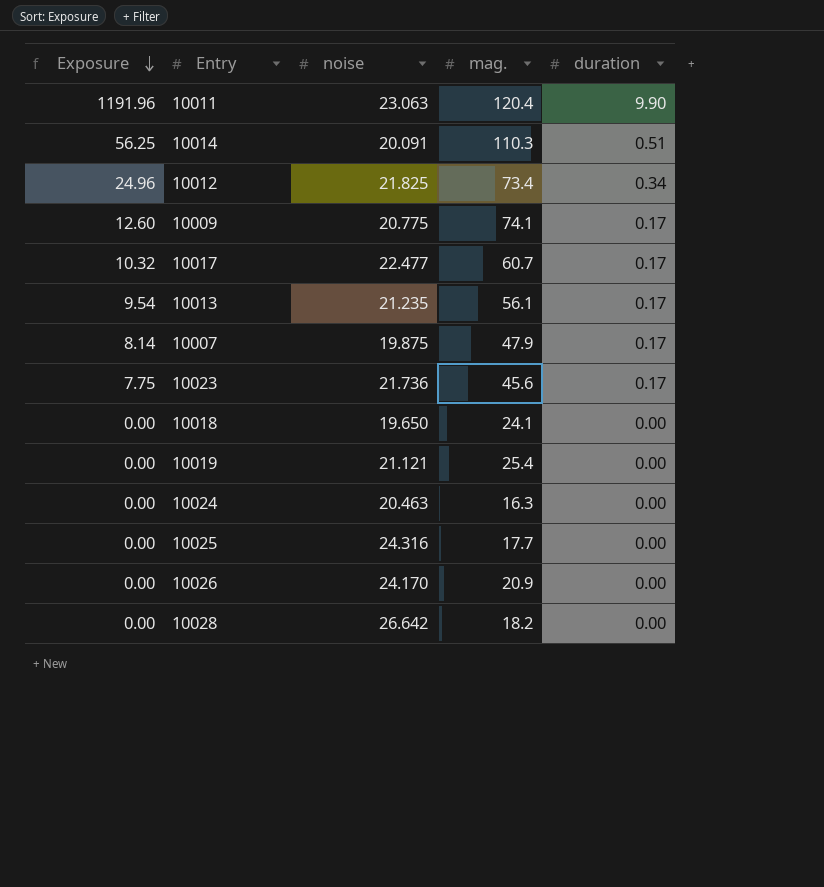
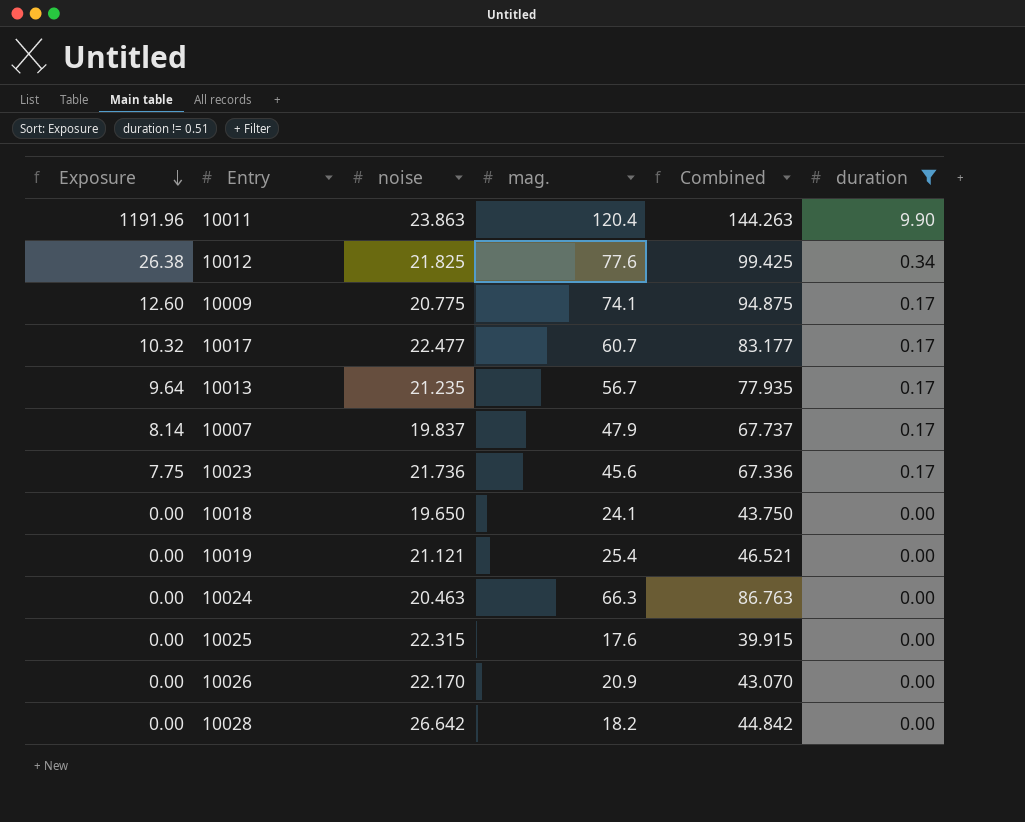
filter: none -> duration != 0.51
column Combined | formula: none -> [noise] + [mag.]
10011 | noise: 23.063 -> 23.863
10012 | Exposure: 24.96 -> 26.38
10012 | mag.: 73.4 -> 77.6
10013 | Exposure: 9.54 -> 9.64
10013 | mag.: 56.1 -> 56.7
10007 | noise: 19.875 -> 19.837
10024 | mag.: 16.3 -> 66.3
10025 | noise: 24.316 -> 22.315
10025 | mag.: 17.7 -> 17.6
10026 | noise: 24.170 -> 22.170

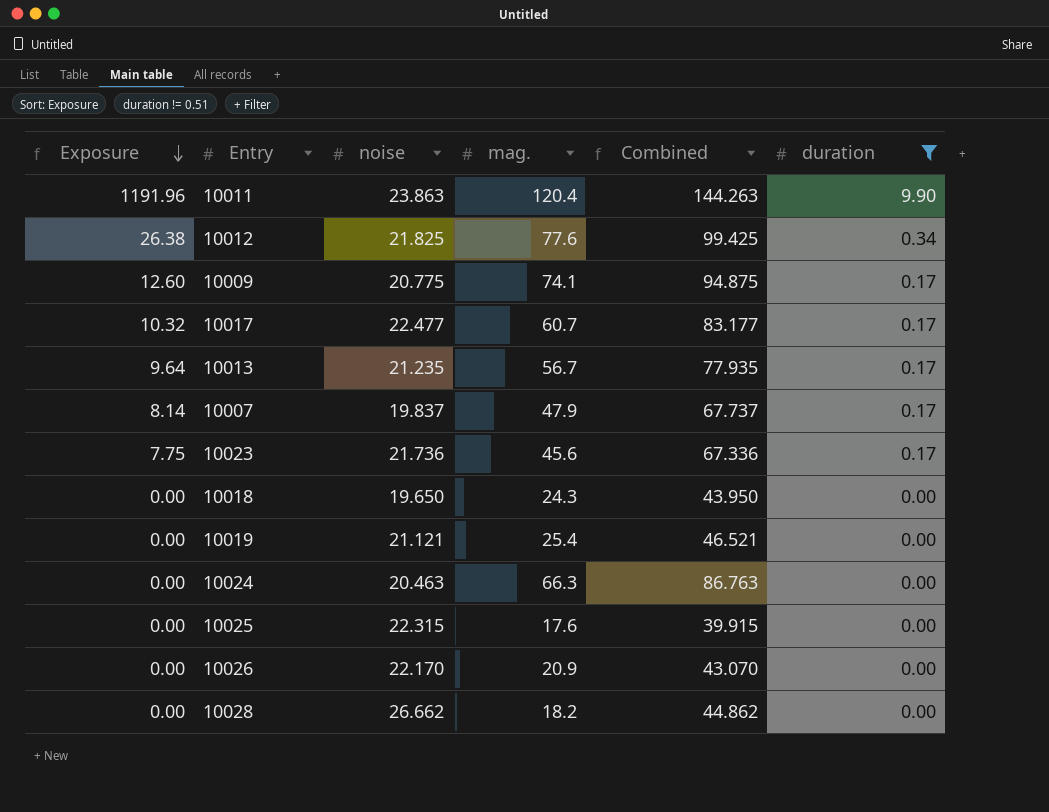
10018 | mag.: 24.1 -> 24.3
10018 | Combined: 43.750 -> 43.950
10028 | noise: 26.642 -> 26.662
10028 | Combined: 44.842 -> 44.862

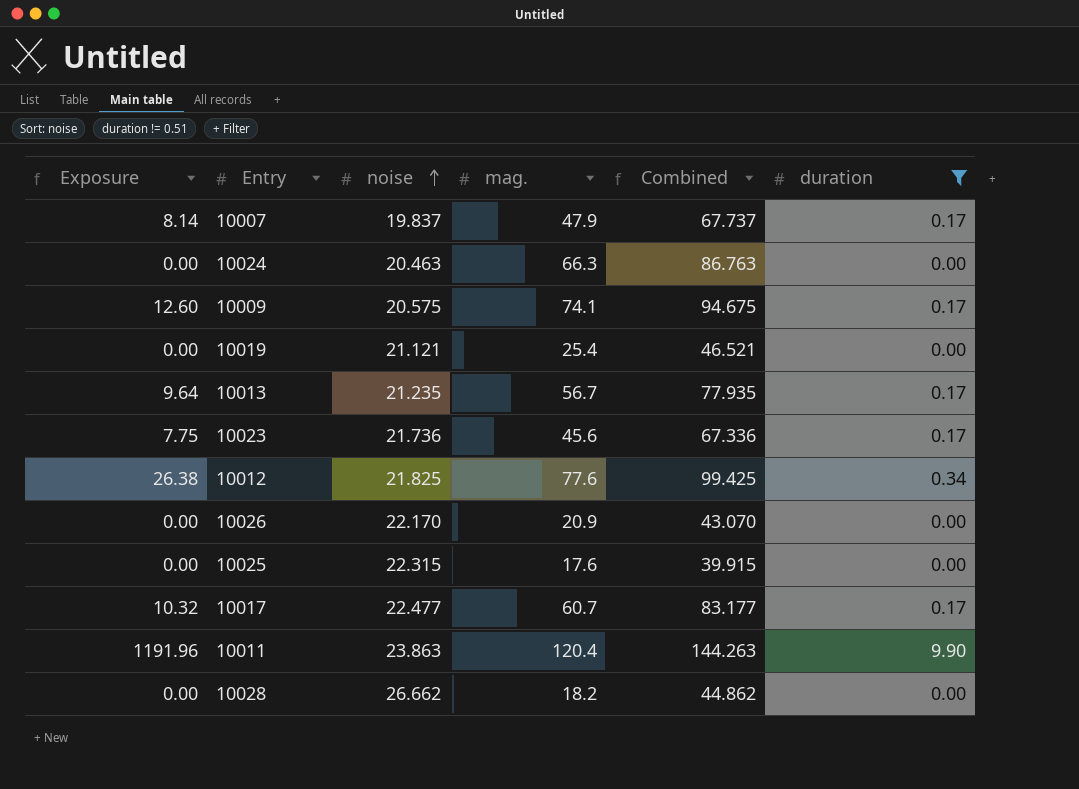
row order: Exposure descending -> noise ascending
row 10018: 0.00 | 19.650 | 24.3 | 43.950 | 0.00 -> none
10009 | noise: 20.775 -> 20.575
10009 | Combined: 94.875 -> 94.675

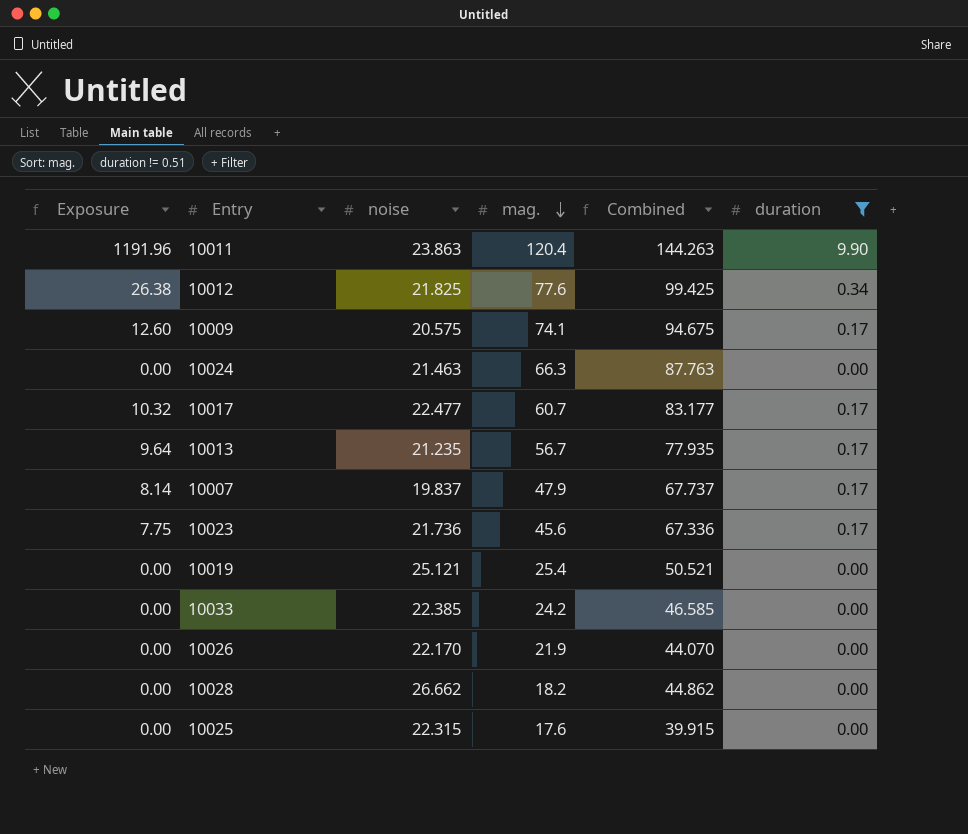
row order: noise ascending -> mag. descending
10024 | noise: 20.463 -> 21.463
10024 | Combined: 86.763 -> 87.763
10019 | noise: 21.121 -> 25.121
10019 | Combined: 46.521 -> 50.521
row 10033: none -> 0.00 | 22.385 | 24.2 | 46.585 | 0.00
10026 | mag.: 20.9 -> 21.9
10026 | Combined: 43.070 -> 44.070

